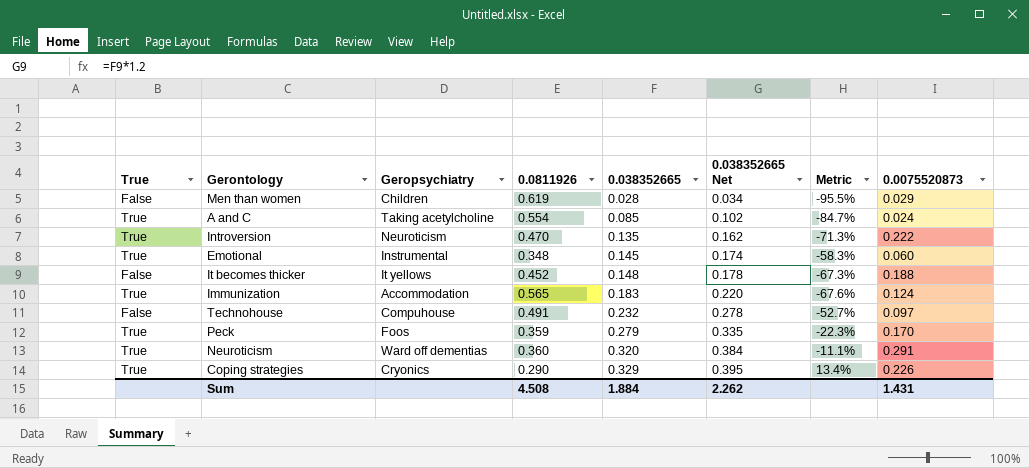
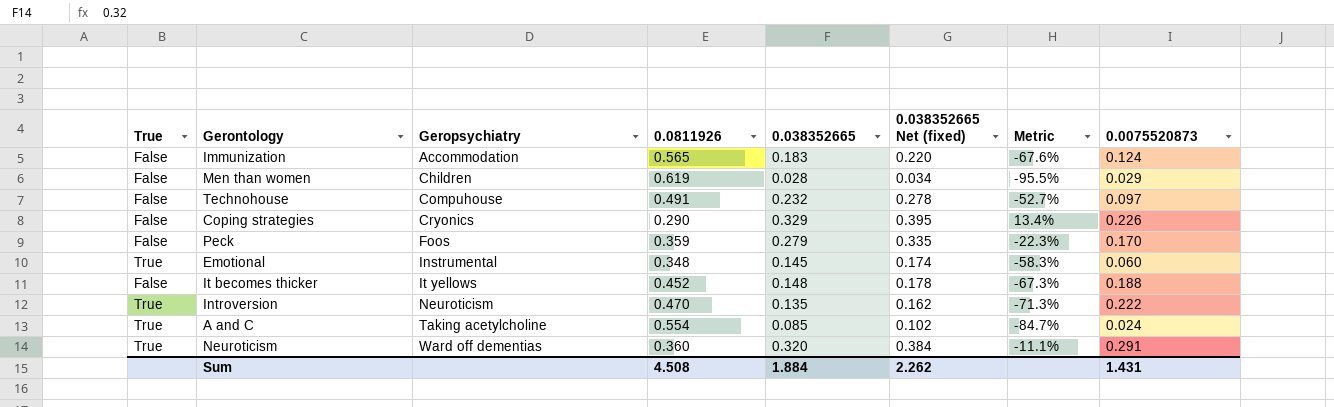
row order: 0.038352665 ascending -> Geropsychiatry ascending
column name: 0.038352665 Net -> 0.038352665 Net (fixed)
Immunization | True: True -> False
Coping strategies | True: True -> False
Peck | True: True -> False

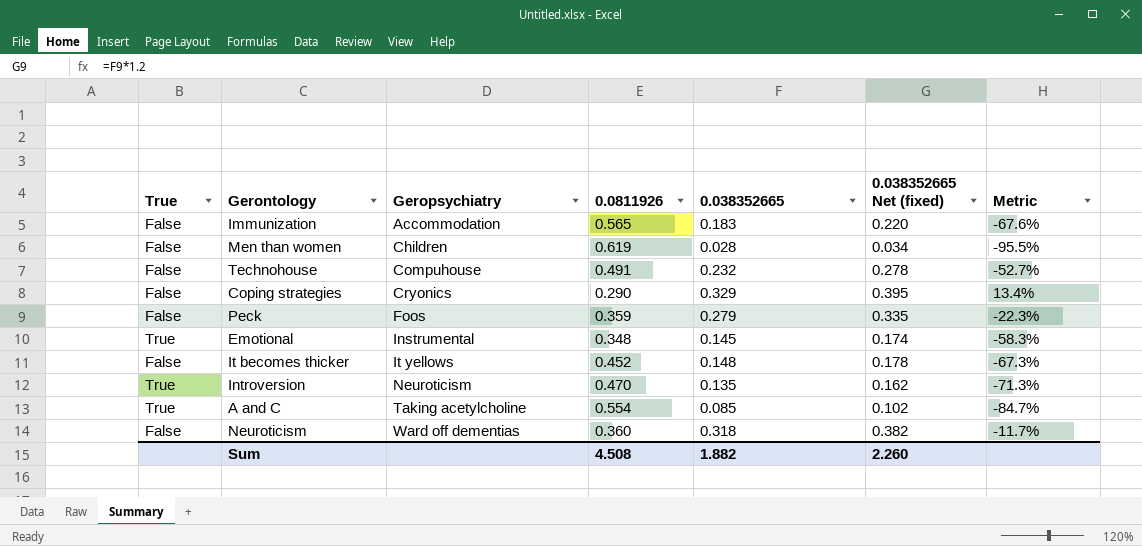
column 0.0075520873 | position: 8 -> none
Neuroticism | True: True -> False
Neuroticism | 0.038352665: 0.320 -> 0.318
Neuroticism | 0.038352665 Net (fixed): 0.384 -> 0.382
Neuroticism | Metric: -11.1% -> -11.7%
Sum | 0.038352665: 1.884 -> 1.882
Sum | 0.038352665 Net (fixed): 2.262 -> 2.260

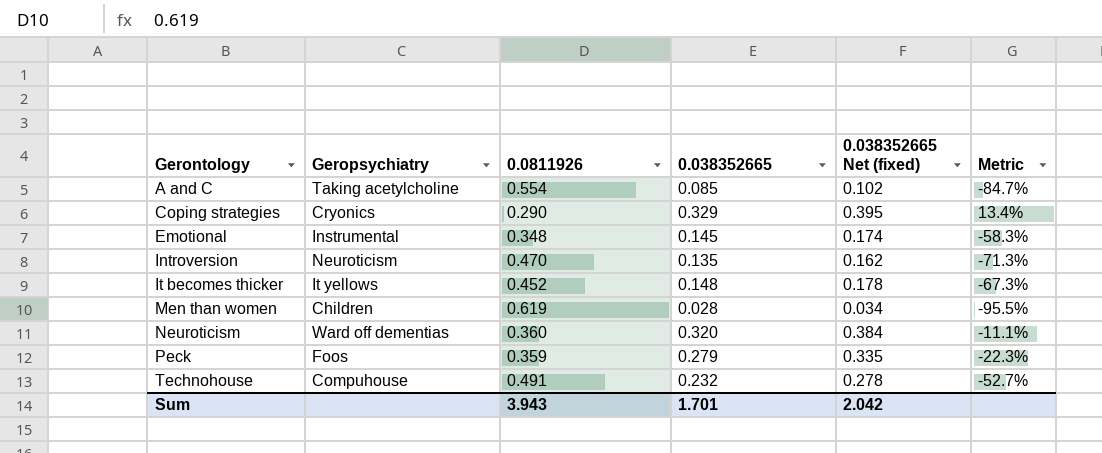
row order: Geropsychiatry ascending -> Gerontology ascending
column True | position: 1 -> none
row Immunization: False | Accommodation | 0.565 | 0.183 | 0.220 | -67.6% -> none
Neuroticism | 0.038352665: 0.318 -> 0.320
Neuroticism | 0.038352665 Net (fixed): 0.382 -> 0.384
Neuroticism | Metric: -11.7% -> -11.1%
Sum | 0.0811926: 4.508 -> 3.943
Sum | 0.038352665: 1.882 -> 1.701
Sum | 0.038352665 Net (fixed): 2.260 -> 2.042

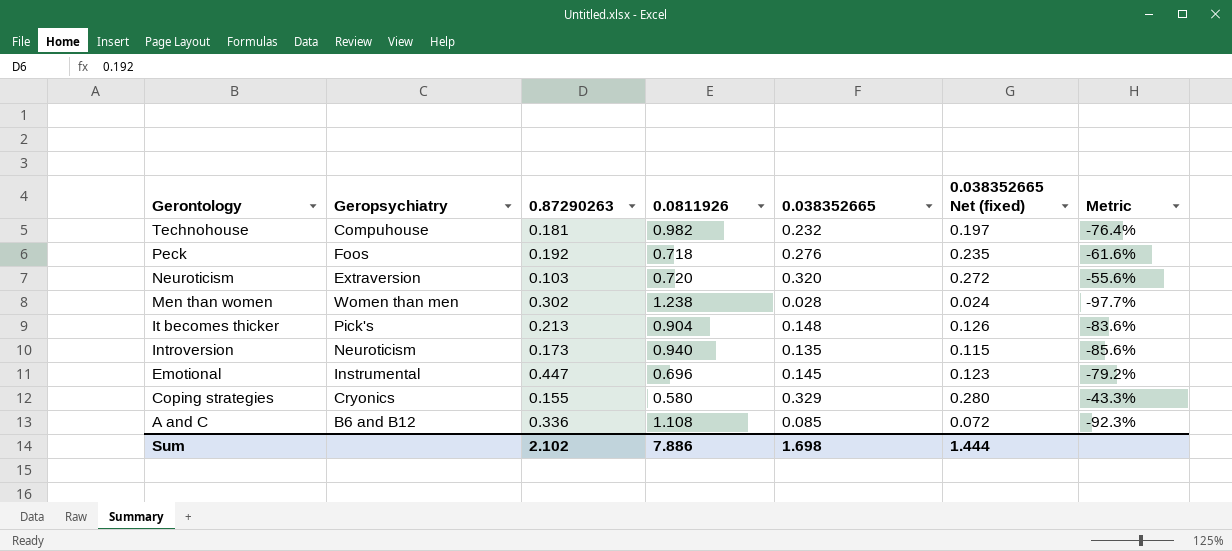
row order: Gerontology ascending -> Gerontology descending
column 0.87290263 | position: none -> 3
column 0.038352665 Net (fixed) | formula: [0.038352665] * 1.2 -> [0.038352665] * 0.85
Technohouse | 0.0811926: 0.491 -> 0.982
Technohouse | Metric: -52.7% -> -76.4%
Peck | 0.0811926: 0.359 -> 0.718
Peck | 0.038352665: 0.279 -> 0.276
Peck | Metric: -22.3% -> -61.6%
Neuroticism | Geropsychiatry: Ward off dementias -> Extraversion
Neuroticism | 0.0811926: 0.360 -> 0.720
Neuroticism | Metric: -11.1% -> -55.6%
Men than women | Geropsychiatry: Children -> Women than men
Men than women | 0.0811926: 0.619 -> 1.238
Men than women | Metric: -95.5% -> -97.7%
It becomes thicker | Geropsychiatry: It yellows -> Pick's
It becomes thicker | 0.0811926: 0.452 -> 0.904
It becomes thicker | Metric: -67.3% -> -83.6%
Introversion | 0.0811926: 0.470 -> 0.940
Introversion | Metric: -71.3% -> -85.6%
Emotional | 0.0811926: 0.348 -> 0.696
Emotional | Metric: -58.3% -> -79.2%
Coping strategies | 0.0811926: 0.290 -> 0.580
Coping strategies | Metric: 13.4% -> -43.3%
A and C | Geropsychiatry: Taking acetylcholine -> B6 and B12
A and C | 0.0811926: 0.554 -> 1.108
A and C | Metric: -84.7% -> -92.3%
Sum | 0.0811926: 3.943 -> 7.886
Sum | 0.038352665: 1.701 -> 1.698
Sum | 0.038352665 Net (fixed): 2.042 -> 1.444

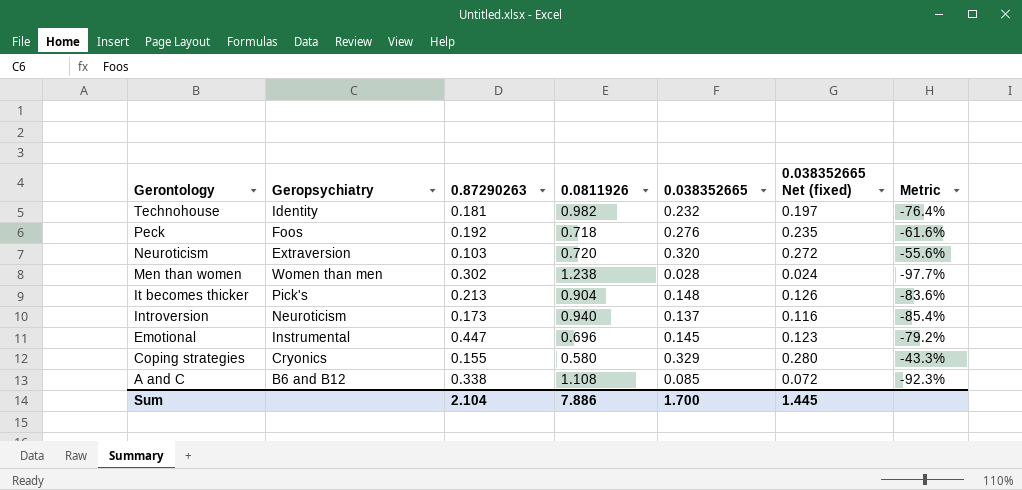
Technohouse | Geropsychiatry: Compuhouse -> Identity
Introversion | 0.038352665: 0.135 -> 0.137
Introversion | 0.038352665 Net (fixed): 0.115 -> 0.116
Introversion | Metric: -85.6% -> -85.4%
A and C | 0.87290263: 0.336 -> 0.338
Sum | 0.87290263: 2.102 -> 2.104
Sum | 0.038352665: 1.698 -> 1.700
Sum | 0.038352665 Net (fixed): 1.444 -> 1.445

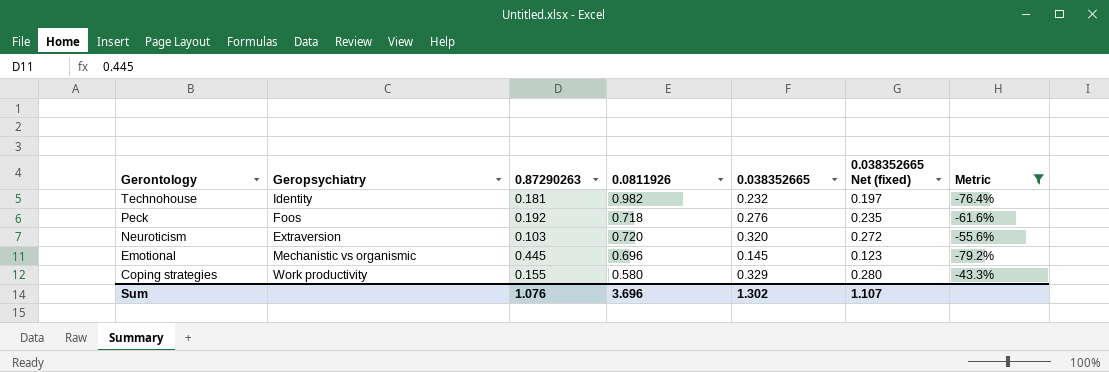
filter: none -> Metric >= -79.2%
Emotional | Geropsychiatry: Instrumental -> Mechanistic vs organismic
Emotional | 0.87290263: 0.447 -> 0.445
Coping strategies | Geropsychiatry: Cryonics -> Work productivity
Sum | 0.87290263: 2.104 -> 1.076
Sum | 0.0811926: 7.886 -> 3.696
Sum | 0.038352665: 1.700 -> 1.302
Sum | 0.038352665 Net (fixed): 1.445 -> 1.107

